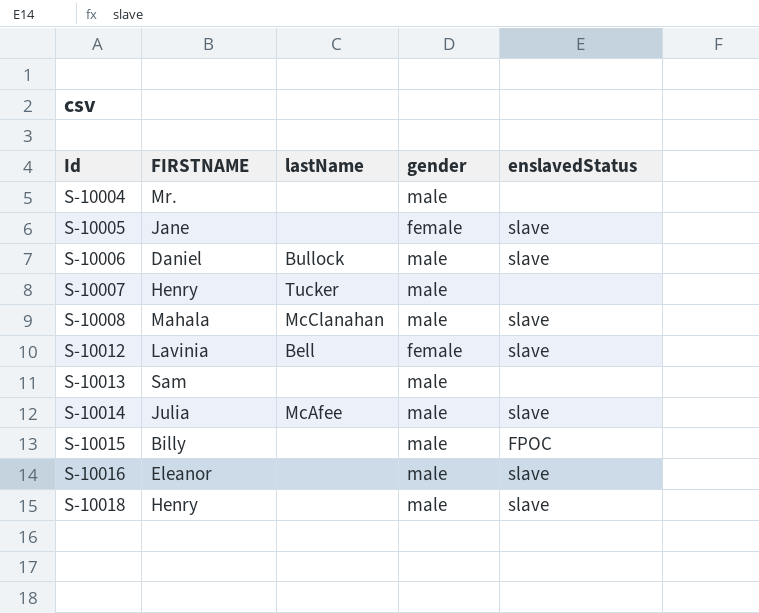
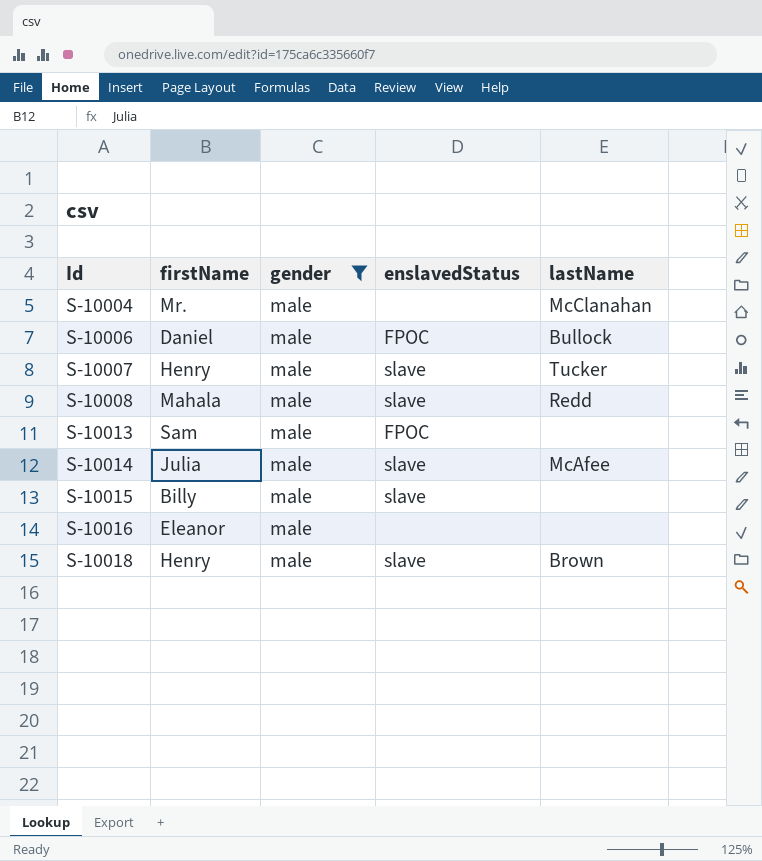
filter: none -> gender = male
column name: FIRSTNAME -> firstName
column lastName | position: 3 -> 5
S-10004 | lastName: none -> McClanahan
S-10006 | enslavedStatus: slave -> FPOC
S-10007 | enslavedStatus: none -> slave
S-10008 | lastName: McClanahan -> Redd
S-10013 | enslavedStatus: none -> FPOC
S-10015 | enslavedStatus: FPOC -> slave
S-10016 | enslavedStatus: slave -> none
S-10018 | lastName: none -> Brown

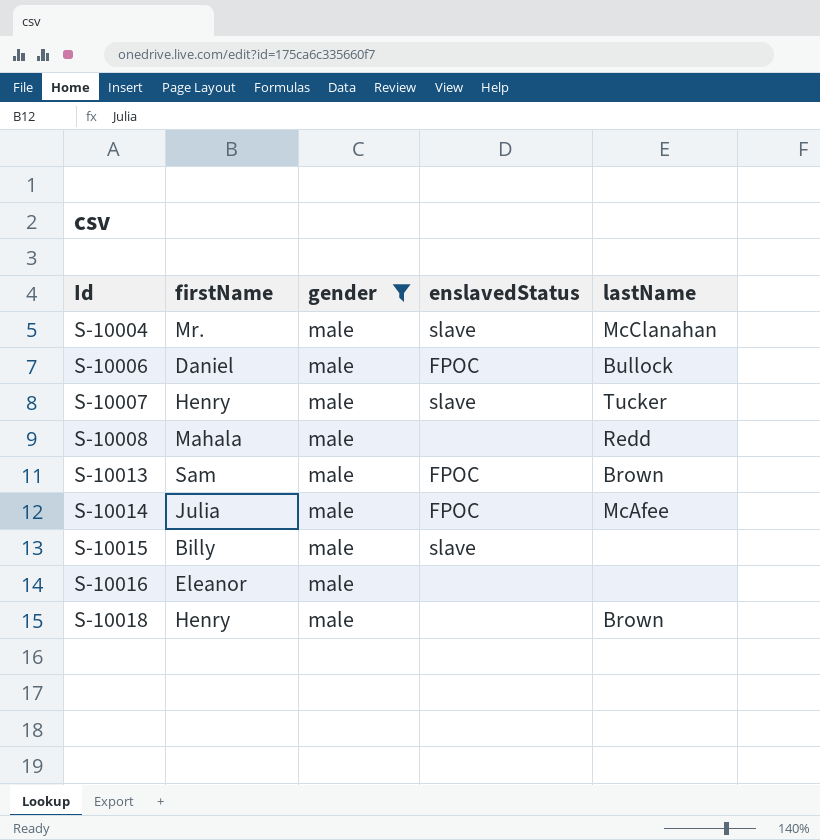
S-10004 | enslavedStatus: none -> slave
S-10008 | enslavedStatus: slave -> none
S-10013 | lastName: none -> Brown
S-10014 | enslavedStatus: slave -> FPOC
S-10018 | enslavedStatus: slave -> none

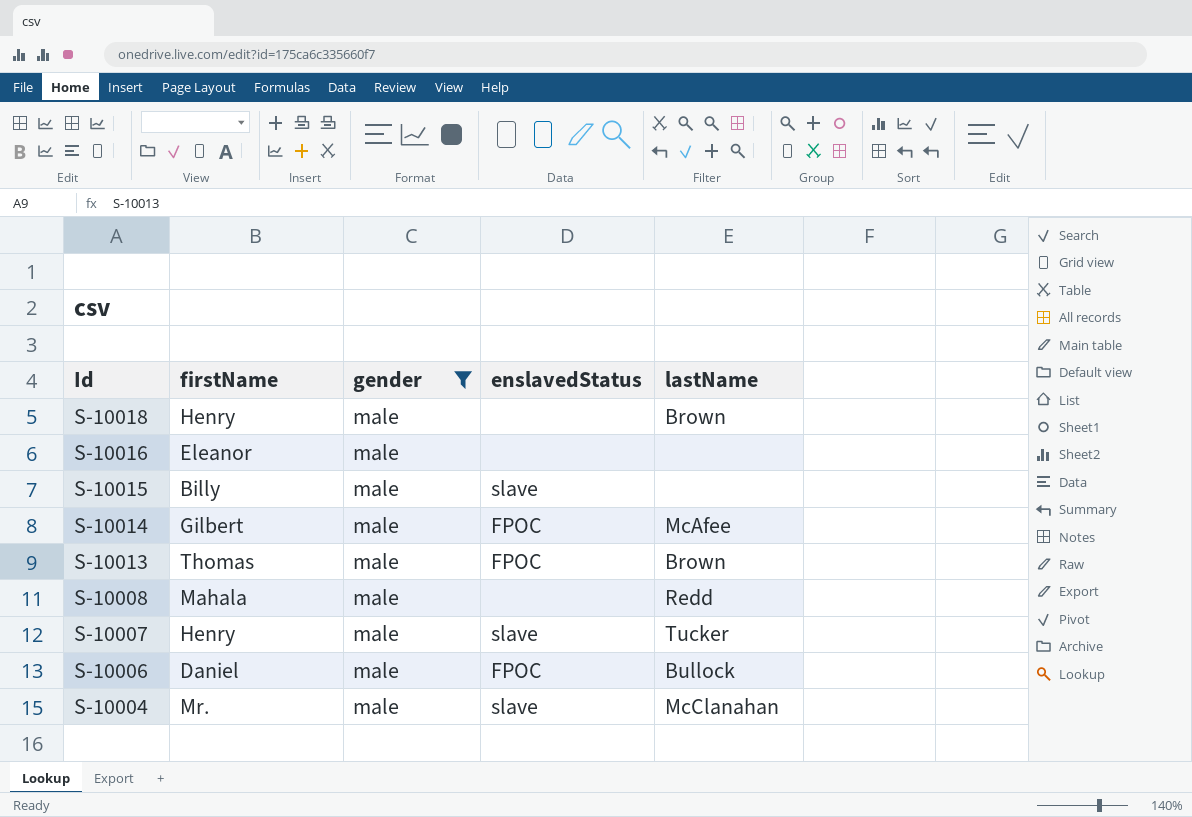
row order: Id ascending -> Id descending
S-10014 | firstName: Julia -> Gilbert
S-10013 | firstName: Sam -> Thomas

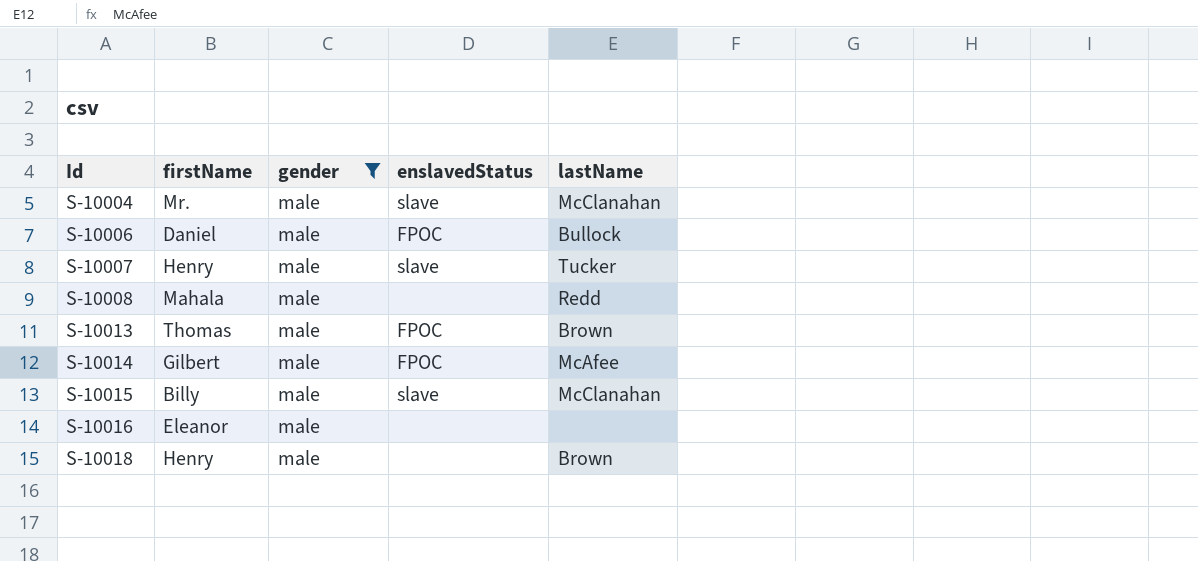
row order: Id descending -> Id ascending
S-10015 | lastName: none -> McClanahan

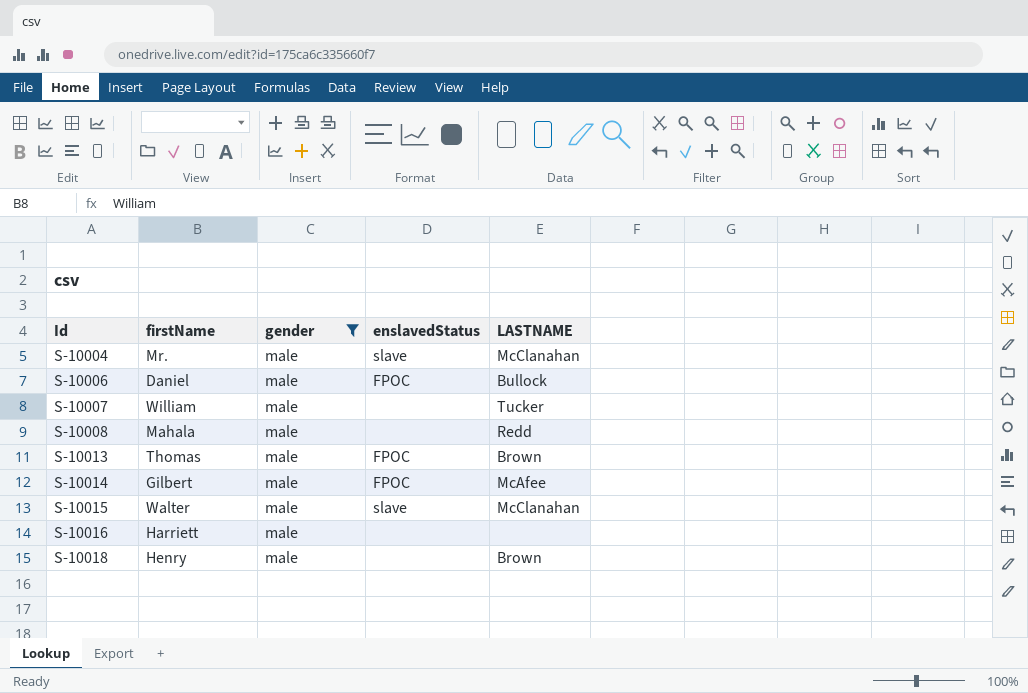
column name: lastName -> LASTNAME
S-10007 | firstName: Henry -> William
S-10007 | enslavedStatus: slave -> none
S-10015 | firstName: Billy -> Walter
S-10016 | firstName: Eleanor -> Harriett

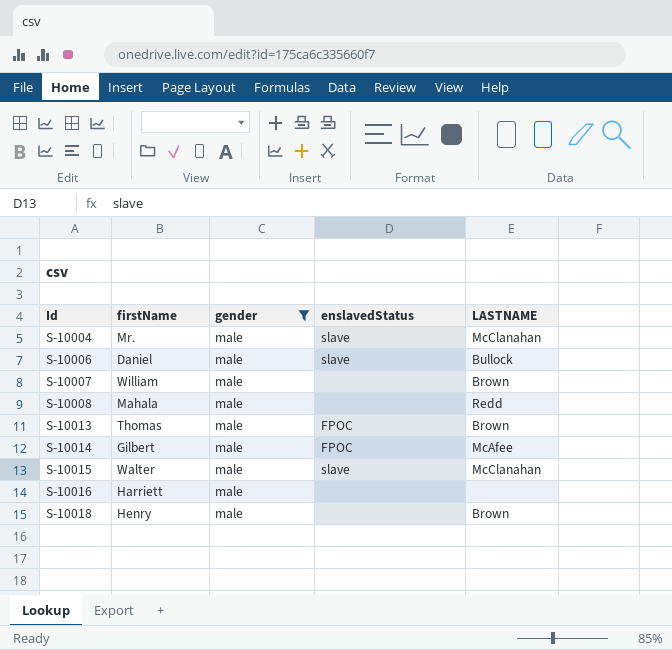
S-10006 | enslavedStatus: FPOC -> slave
S-10007 | LASTNAME: Tucker -> Brown

